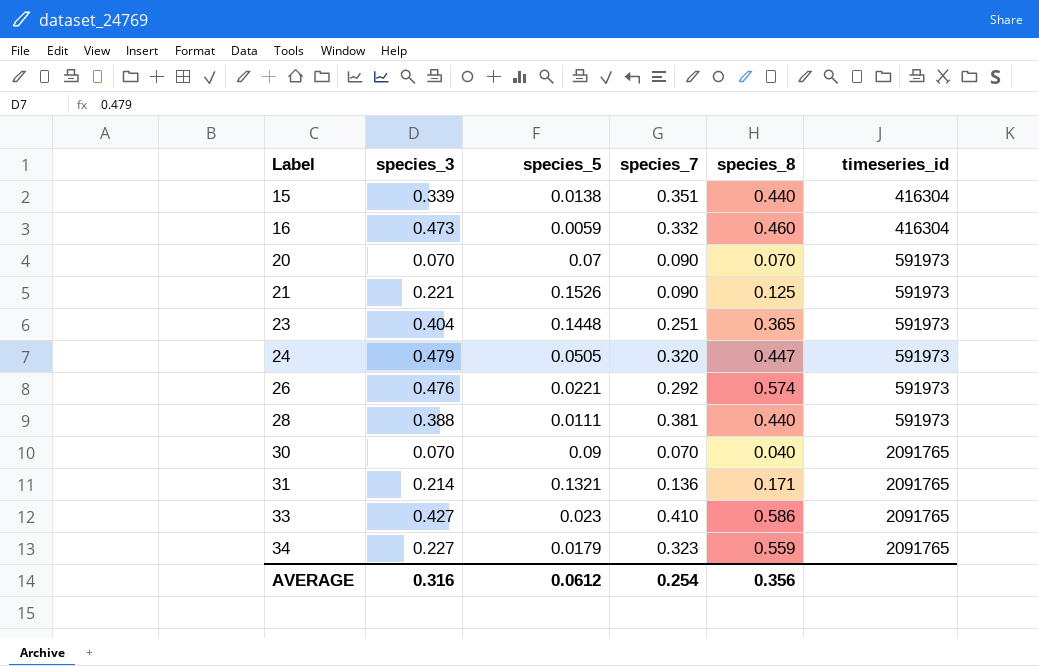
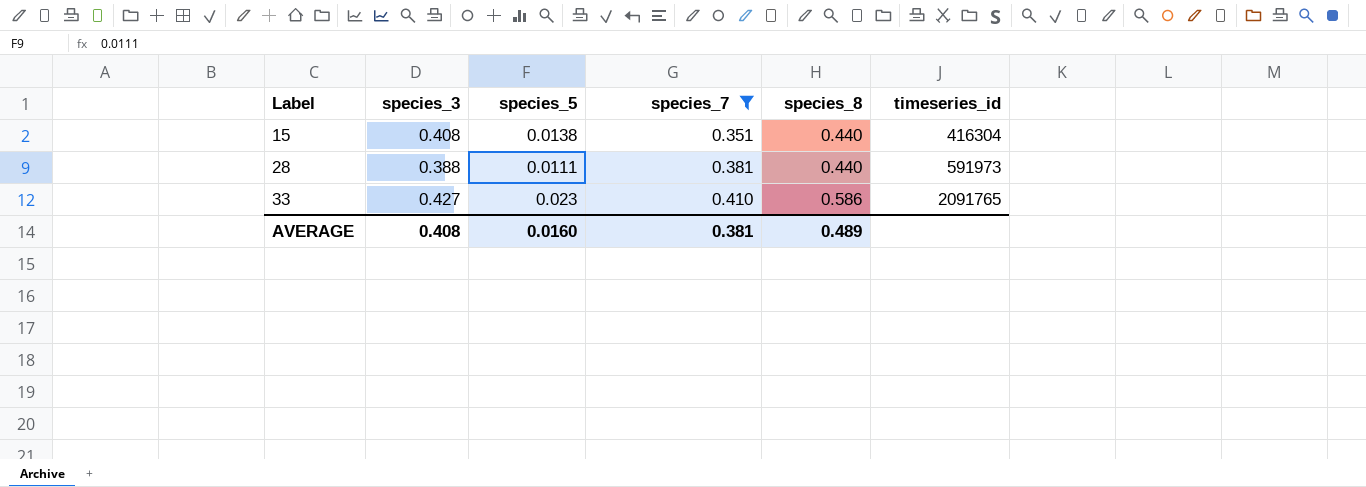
filter: none -> species_7 >= 0.351
15 | species_3: 0.339 -> 0.408
AVERAGE | species_3: 0.316 -> 0.408
AVERAGE | species_5: 0.0612 -> 0.0160
AVERAGE | species_7: 0.254 -> 0.381
AVERAGE | species_8: 0.356 -> 0.489

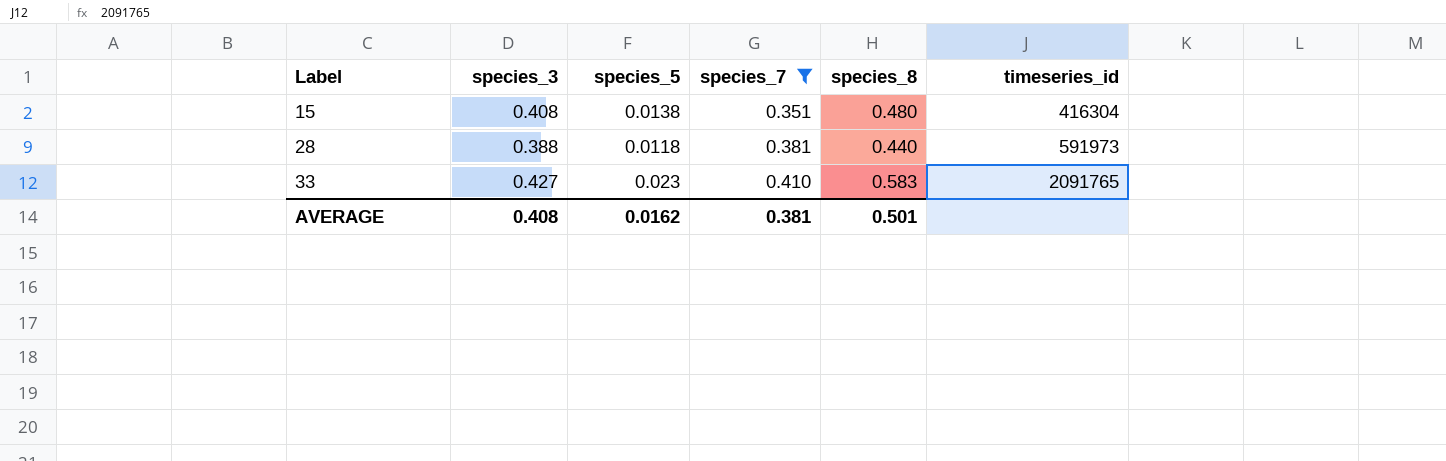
15 | species_8: 0.440 -> 0.480
28 | species_5: 0.0111 -> 0.0118
33 | species_8: 0.586 -> 0.583
AVERAGE | species_5: 0.0160 -> 0.0162
AVERAGE | species_8: 0.489 -> 0.501

